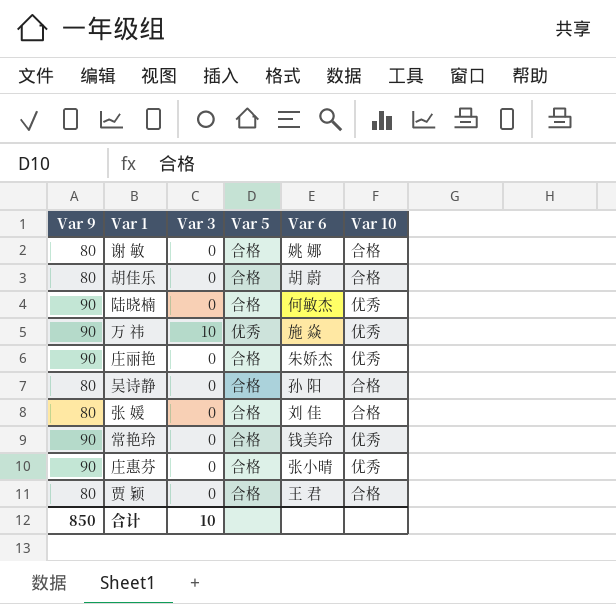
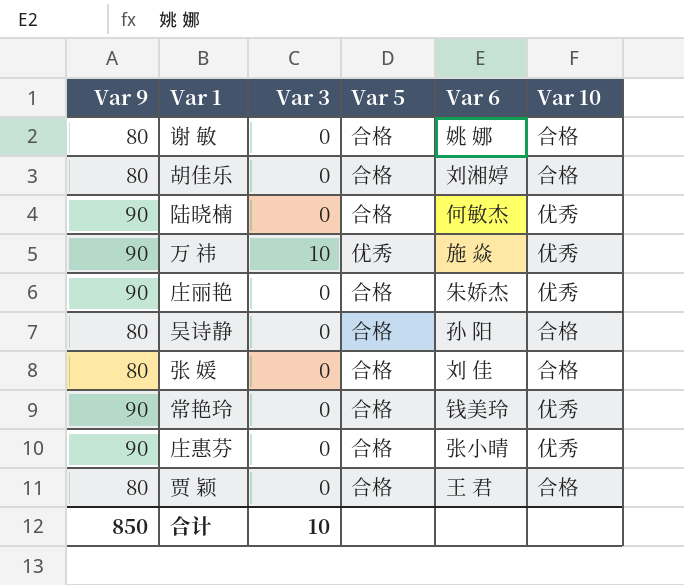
胡佳乐 | Var 6: 胡 蔚 -> 刘湘婷

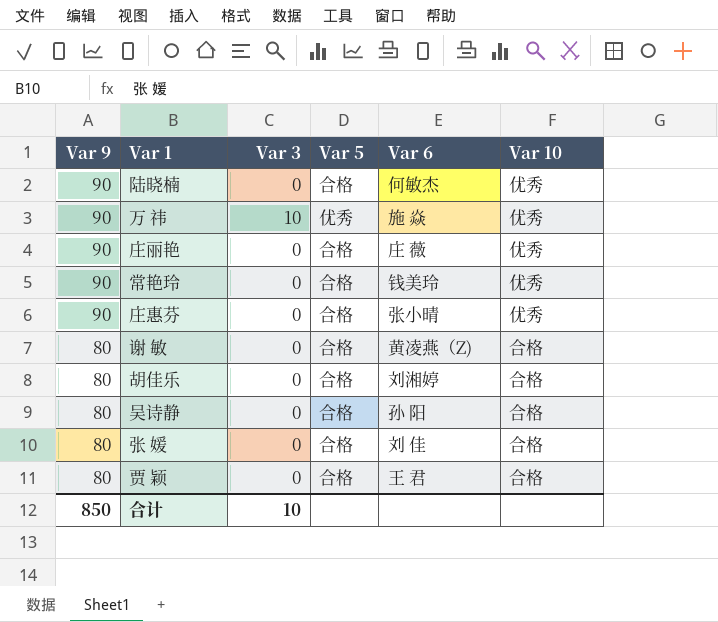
row order: none -> Var 9 descending
庄丽艳 | Var 6: 朱娇杰 -> 庄 薇
谢 敏 | Var 6: 姚 娜 -> 黄凌燕（Z)

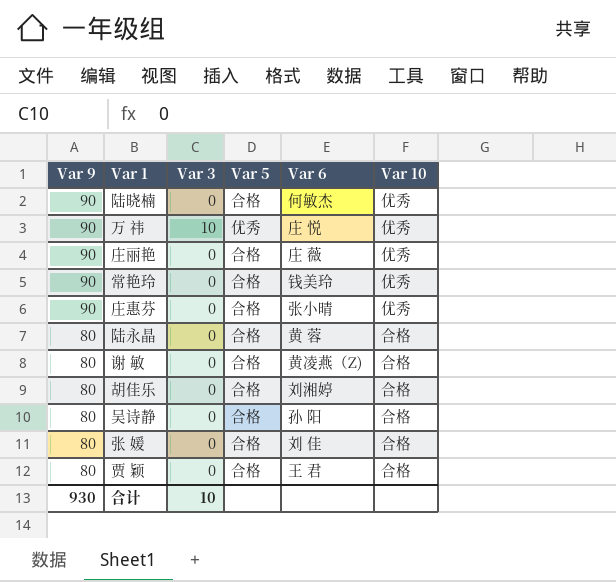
万 祎 | Var 6: 施 焱 -> 庄 悦
row 陆永晶: none -> 80 | 0 | 合格 | 黄 蓉 | 合格
合计 | Var 9: 850 -> 930

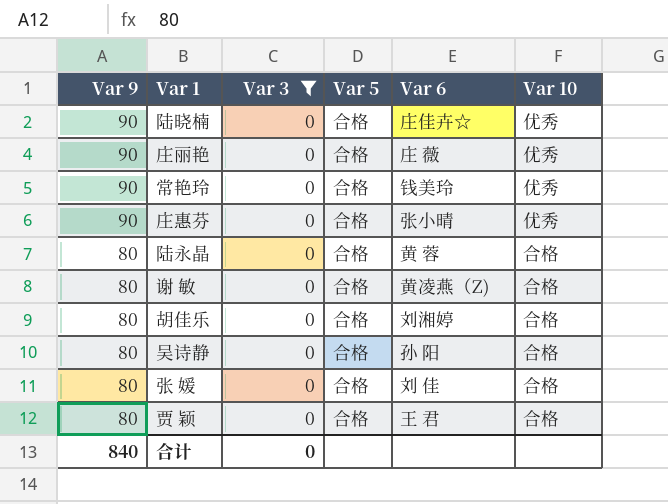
filter: none -> Var 3 = 0
陆晓楠 | Var 6: 何敏杰 -> 庄佳卉☆
合计 | Var 9: 930 -> 840
合计 | Var 3: 10 -> 0

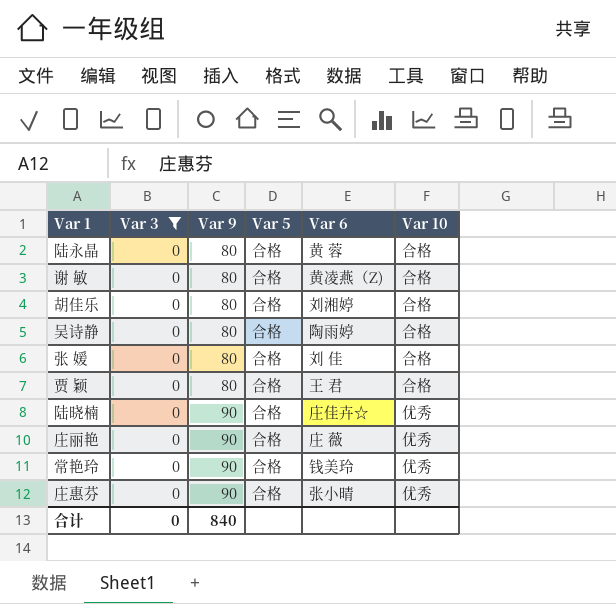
row order: Var 9 descending -> Var 9 ascending
column Var 9 | position: 1 -> 3
吴诗静 | Var 6: 孙 阳 -> 陶雨婷

